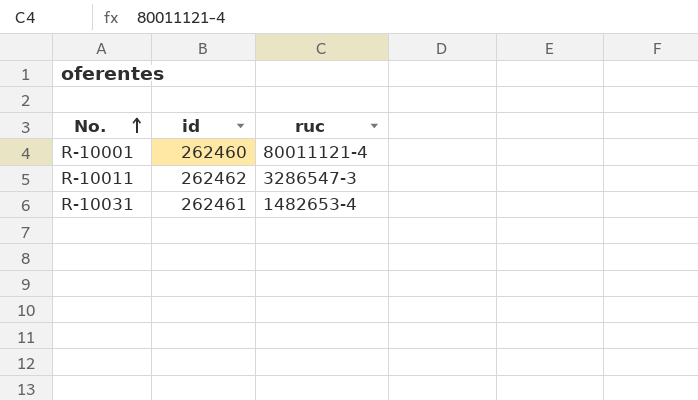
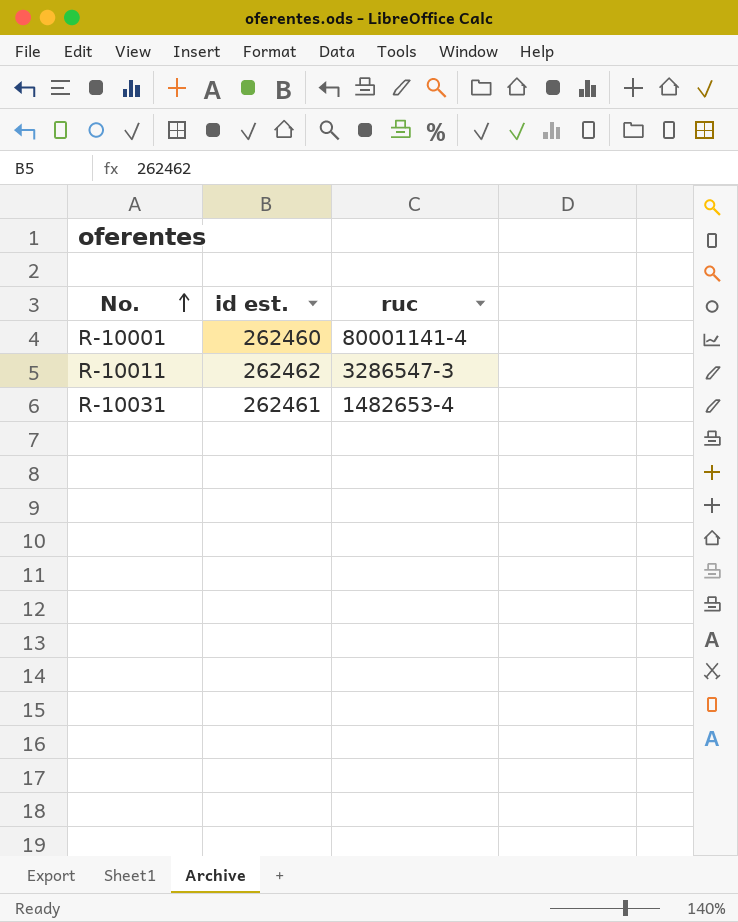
column name: id -> id est.
R-10001 | ruc: 80011121-4 -> 80001141-4

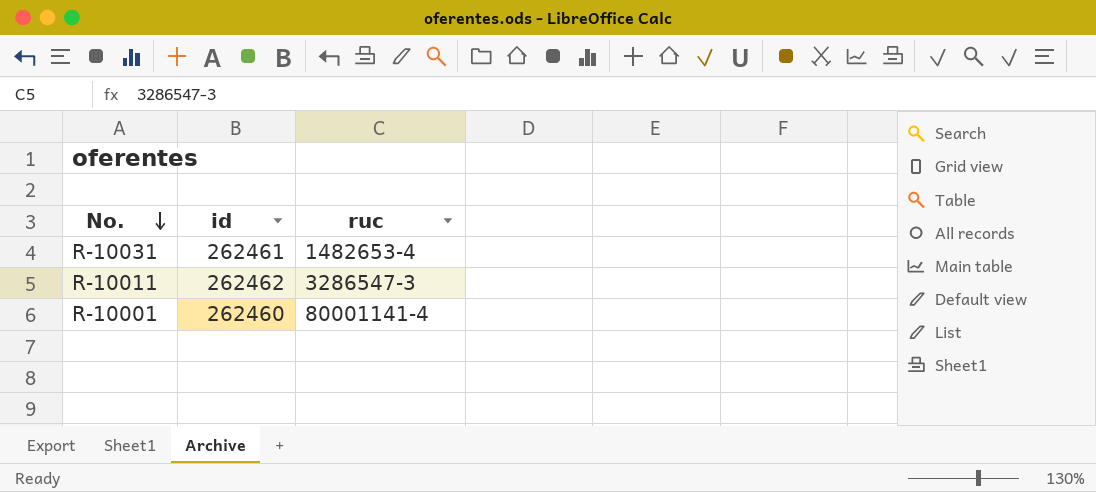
row order: No. ascending -> No. descending
column name: id est. -> id

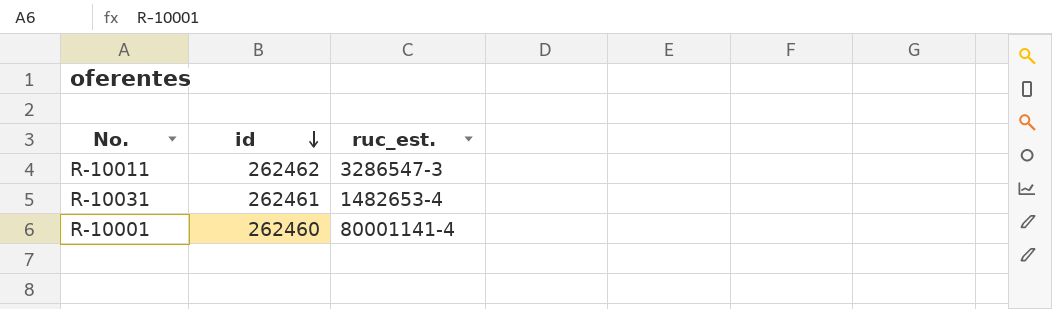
row order: No. descending -> id descending
column name: ruc -> ruc_est.

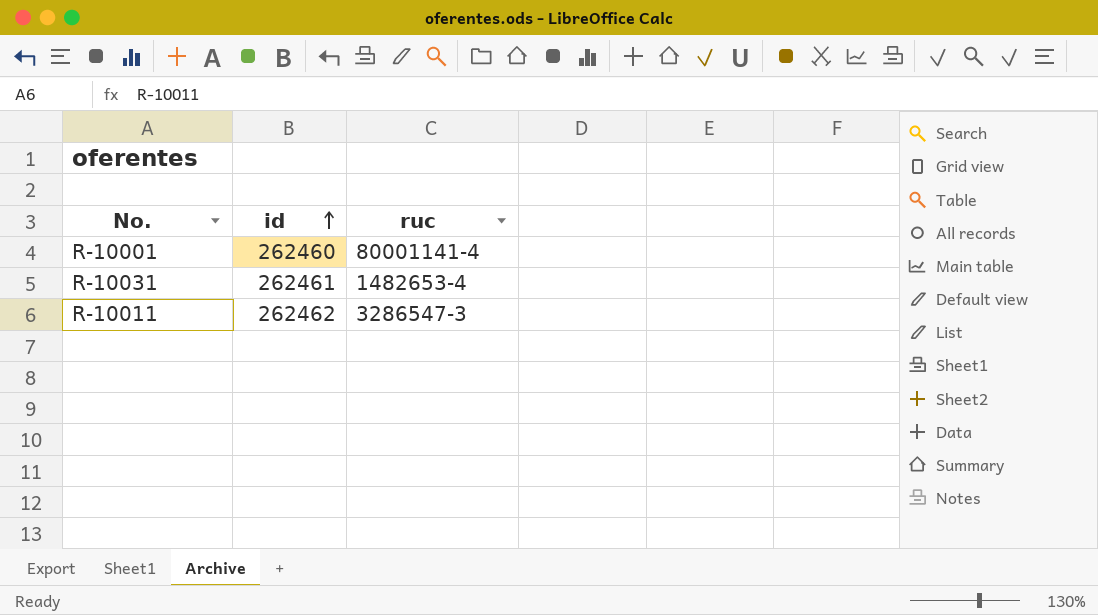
row order: id descending -> id ascending
column name: ruc_est. -> ruc

